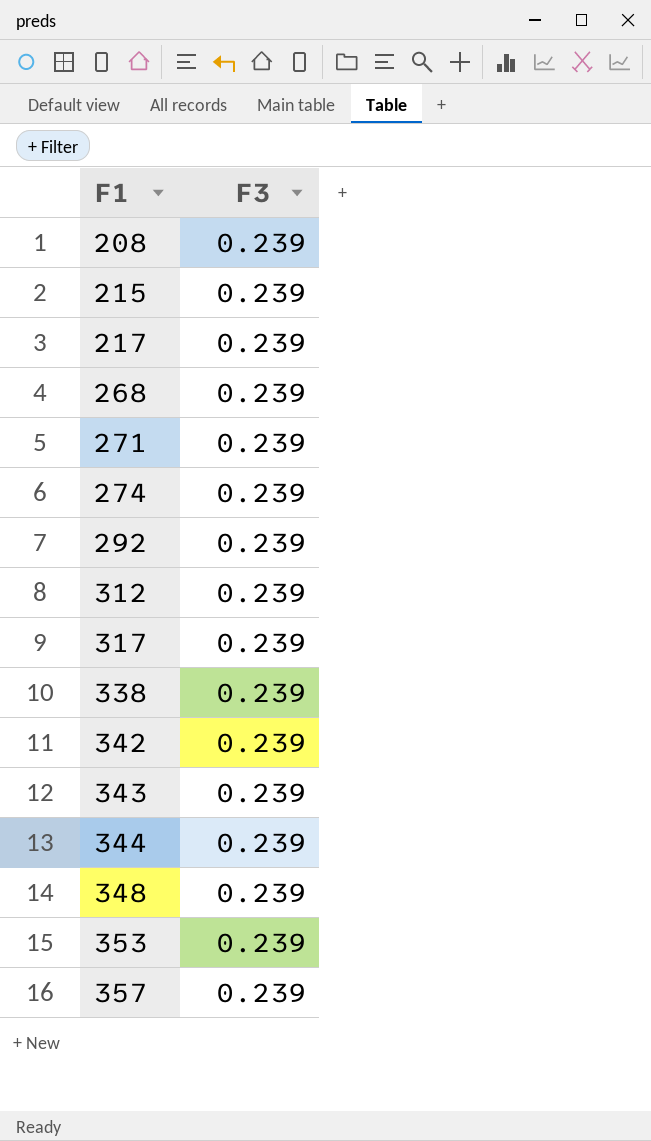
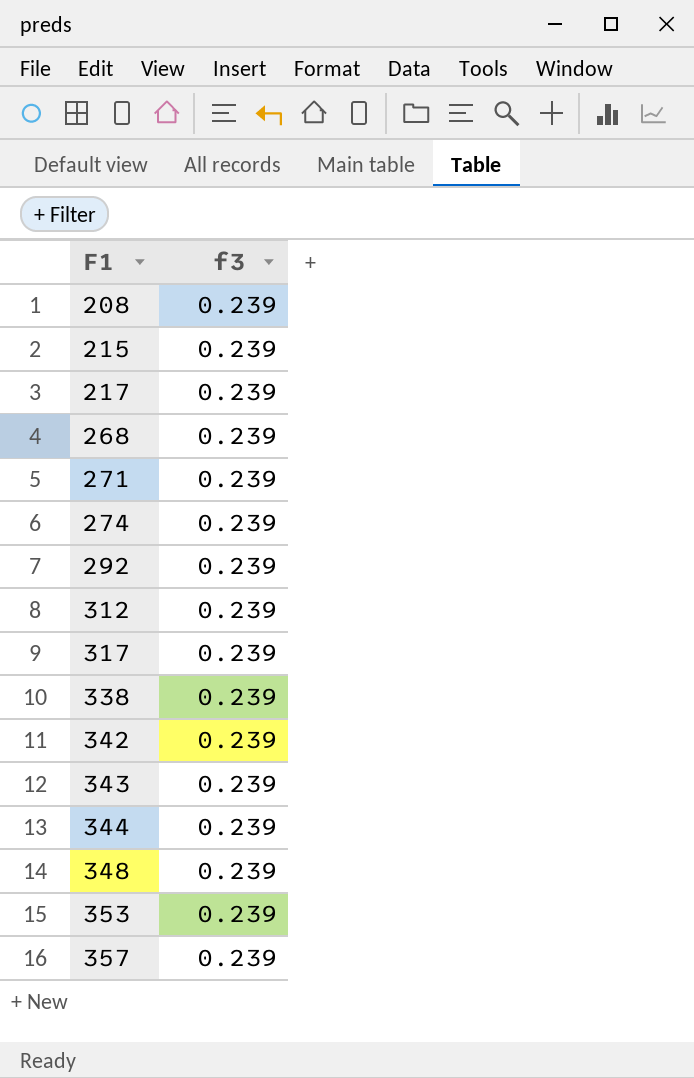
column name: F3 -> f3

